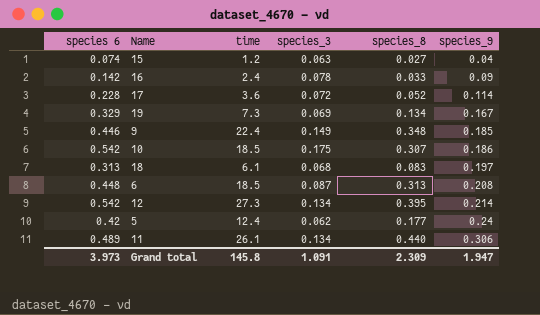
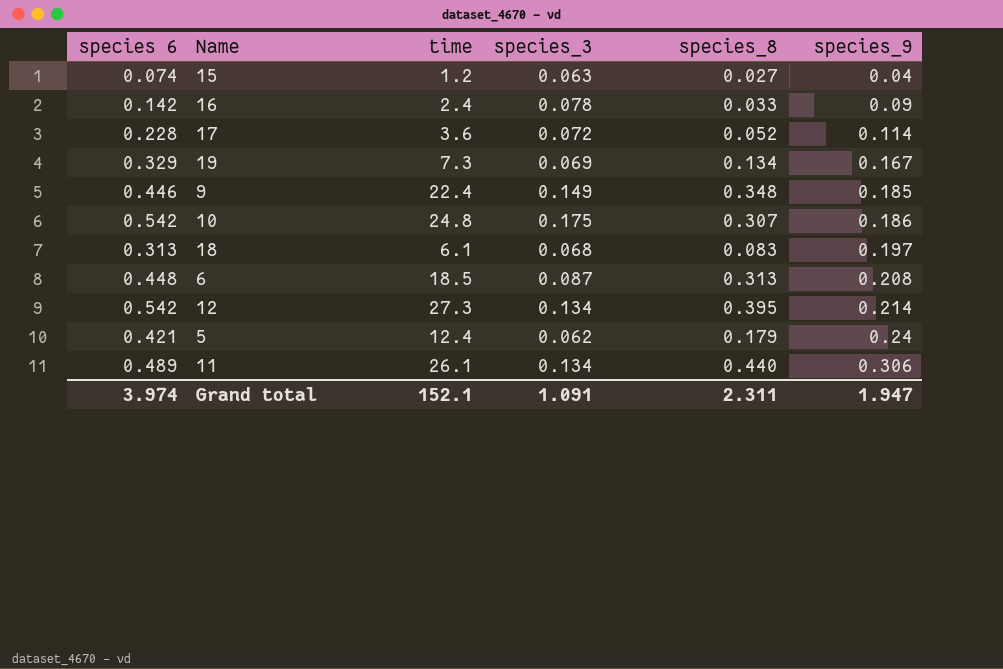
10 | time: 18.5 -> 24.8
5 | species 6: 0.42 -> 0.421
5 | species_8: 0.177 -> 0.179
Grand total | species 6: 3.973 -> 3.974
Grand total | time: 145.8 -> 152.1
Grand total | species_8: 2.309 -> 2.311

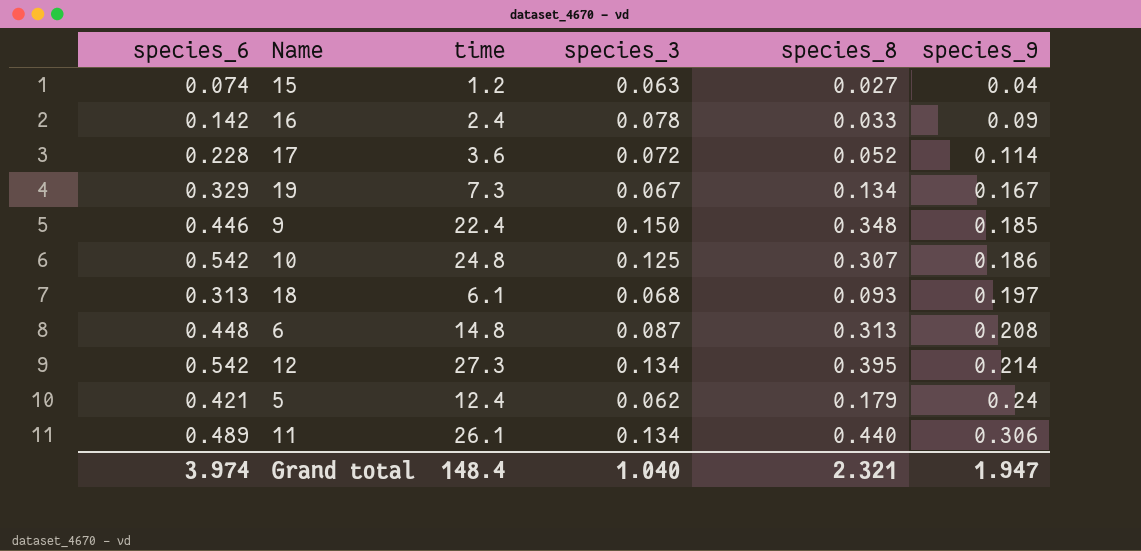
column name: species 6 -> species_6
19 | species_3: 0.069 -> 0.067
9 | species_3: 0.149 -> 0.150
10 | species_3: 0.175 -> 0.125
18 | species_8: 0.083 -> 0.093
6 | time: 18.5 -> 14.8
Grand total | time: 152.1 -> 148.4
Grand total | species_3: 1.091 -> 1.040
Grand total | species_8: 2.311 -> 2.321

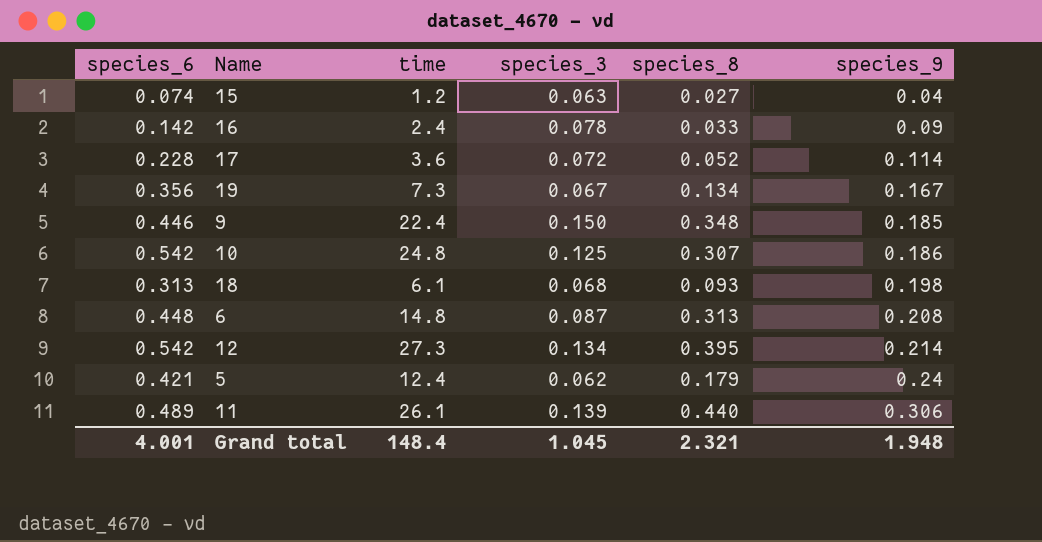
19 | species_6: 0.329 -> 0.356
18 | species_9: 0.197 -> 0.198
11 | species_3: 0.134 -> 0.139
Grand total | species_6: 3.974 -> 4.001
Grand total | species_3: 1.040 -> 1.045
Grand total | species_9: 1.947 -> 1.948

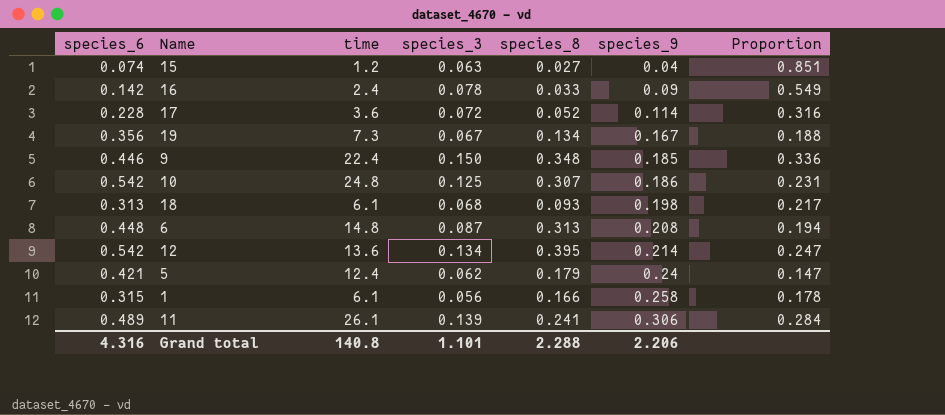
column Proportion | formula: none -> [species_3] / [species_6]
12 | time: 27.3 -> 13.6
row 1: none -> 0.315 | 6.1 | 0.056 | 0.166 | 0.258 | 0.178
11 | species_8: 0.440 -> 0.241
Grand total | species_6: 4.001 -> 4.316
Grand total | time: 148.4 -> 140.8
Grand total | species_3: 1.045 -> 1.101
Grand total | species_8: 2.321 -> 2.288
Grand total | species_9: 1.948 -> 2.206

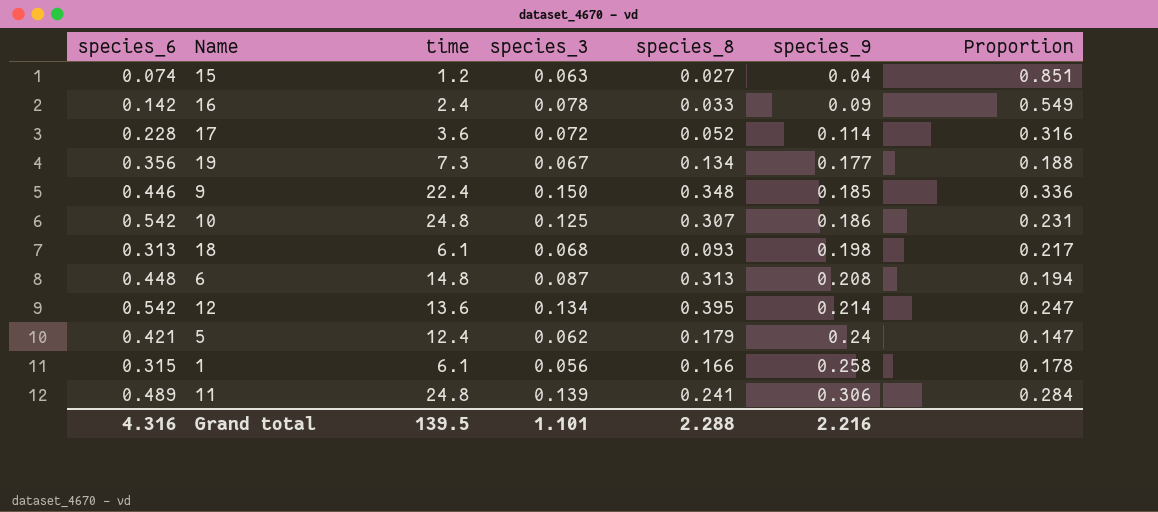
19 | species_9: 0.167 -> 0.177
11 | time: 26.1 -> 24.8
Grand total | time: 140.8 -> 139.5
Grand total | species_9: 2.206 -> 2.216

